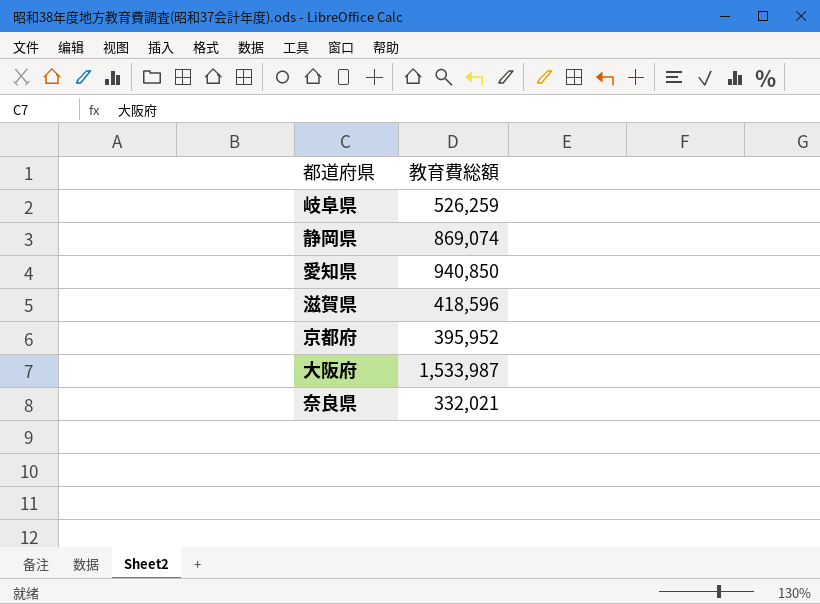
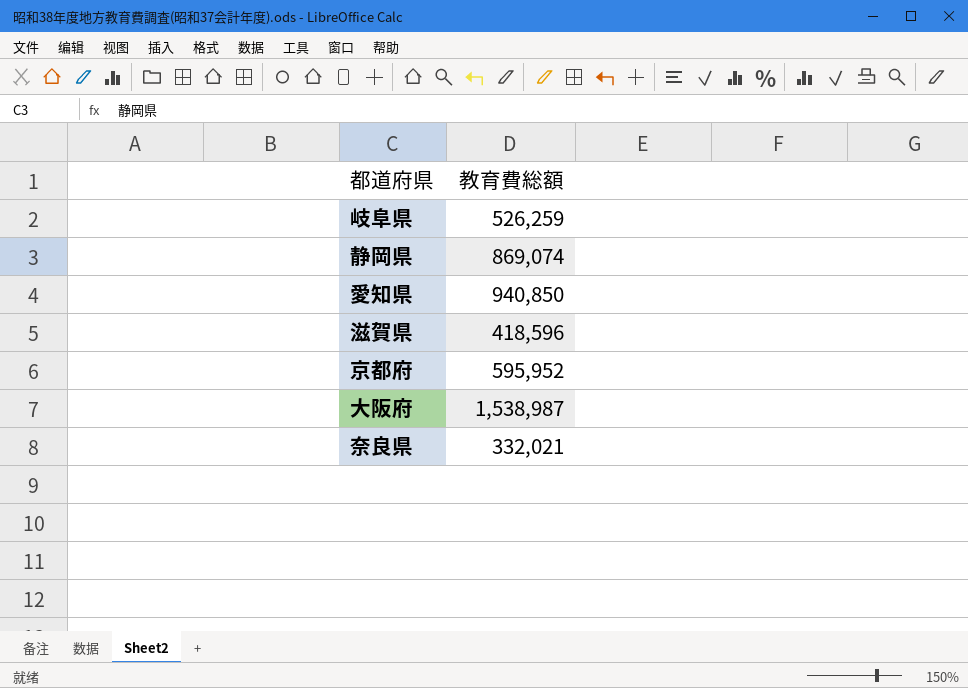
京都府 | 教育費総額: 395,952 -> 595,952
大阪府 | 教育費総額: 1,533,987 -> 1,538,987

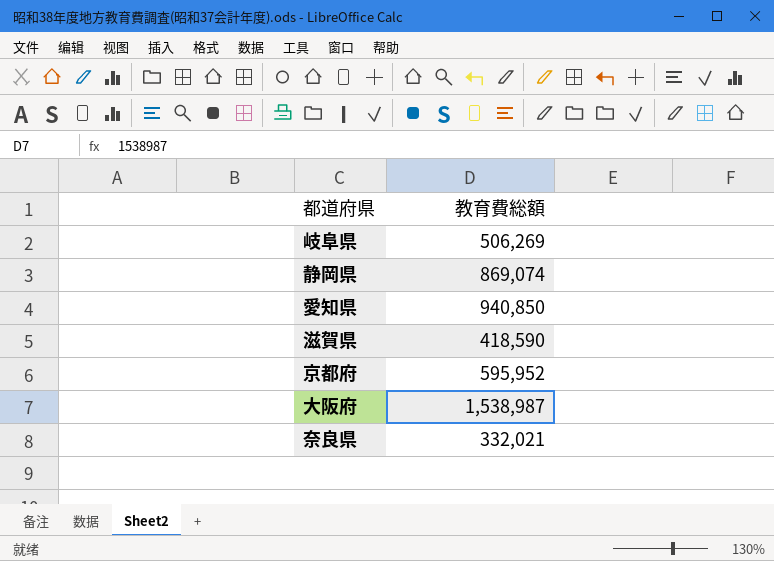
岐阜県 | 教育費総額: 526,259 -> 506,269
滋賀県 | 教育費総額: 418,596 -> 418,590

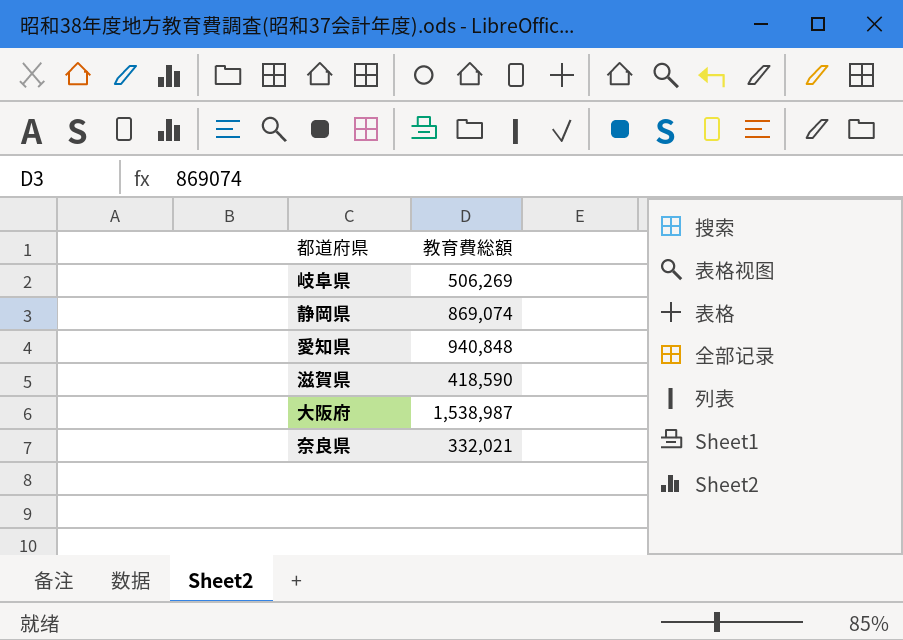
row 京都府: 595,952 -> none
愛知県 | 教育費総額: 940,850 -> 940,848

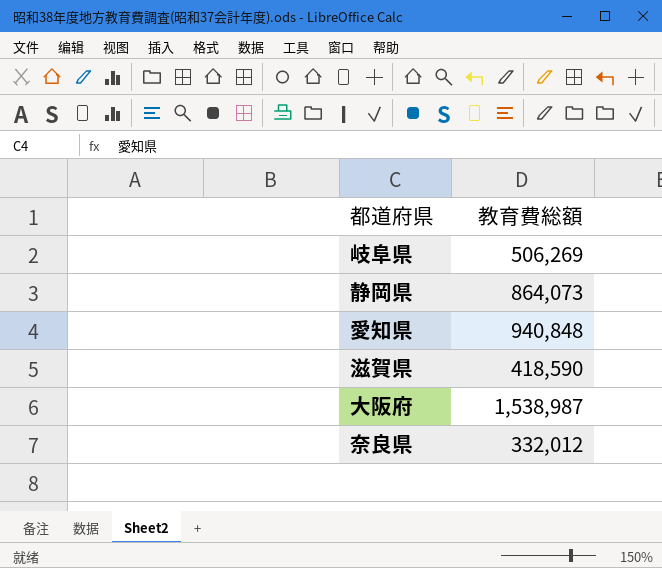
静岡県 | 教育費総額: 869,074 -> 864,073
奈良県 | 教育費総額: 332,021 -> 332,012

